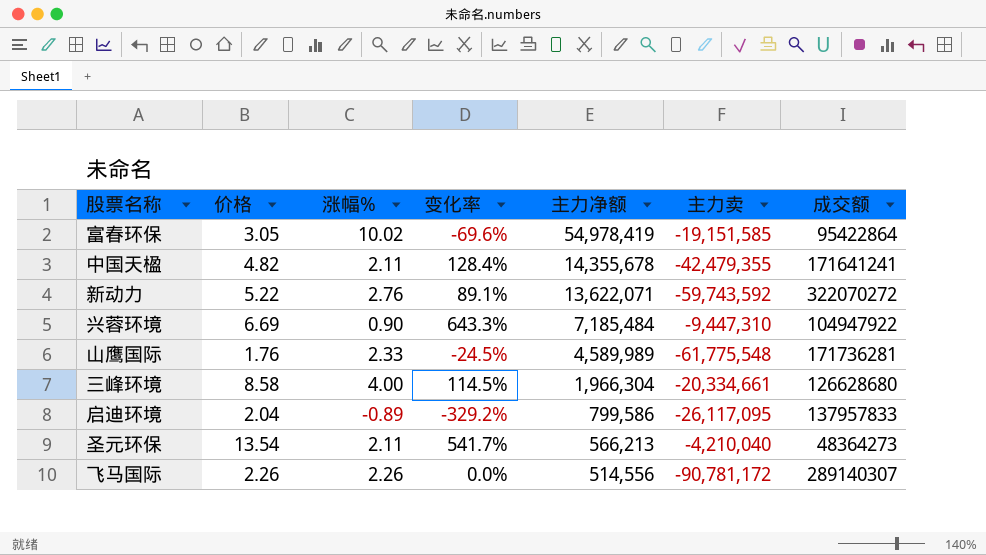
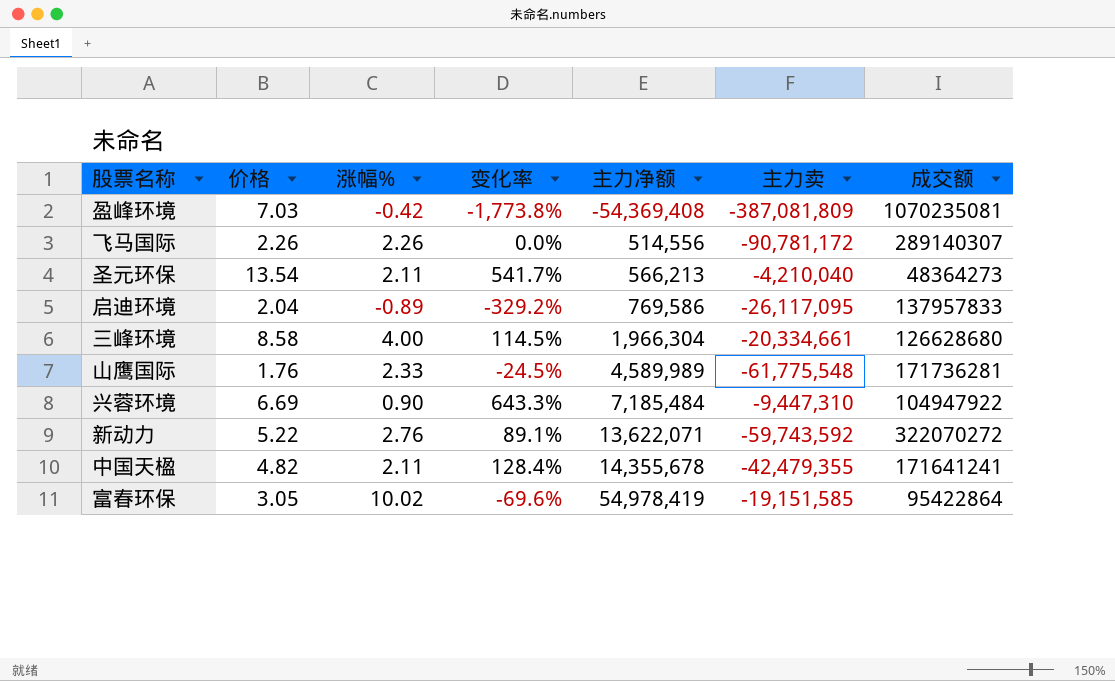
row order: 主力净额 descending -> 主力净额 ascending
row 盈峰环境: none -> 7.03 | -0.42 | -1,773.8% | -54,369,408 | -387,081,809 | 1070235081
启迪环境 | 主力净额: 799,586 -> 769,586

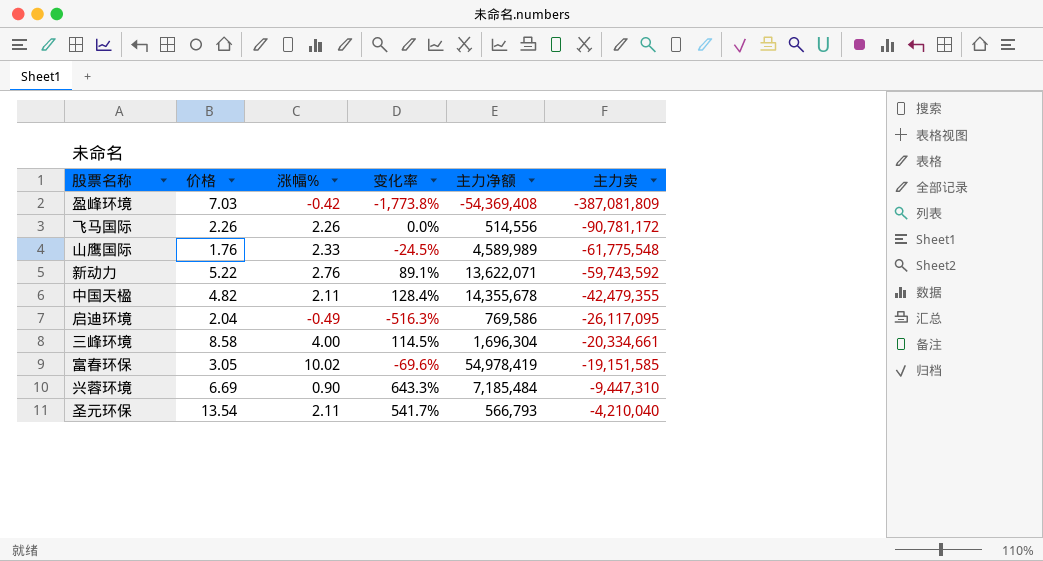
row order: 主力净额 ascending -> 主力卖 ascending
column 成交额 | position: 7 -> none
启迪环境 | 涨幅%: -0.89 -> -0.49
启迪环境 | 变化率: -329.2% -> -516.3%
三峰环境 | 主力净额: 1,966,304 -> 1,696,304
圣元环保 | 主力净额: 566,213 -> 566,793

